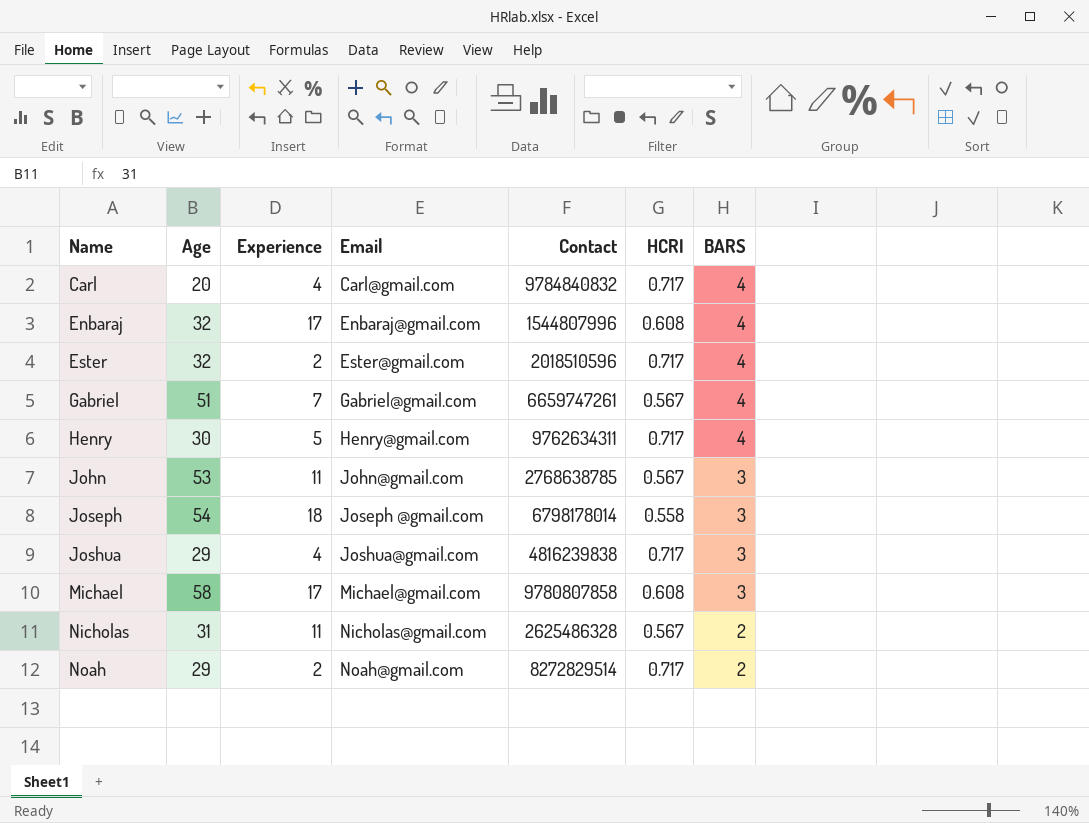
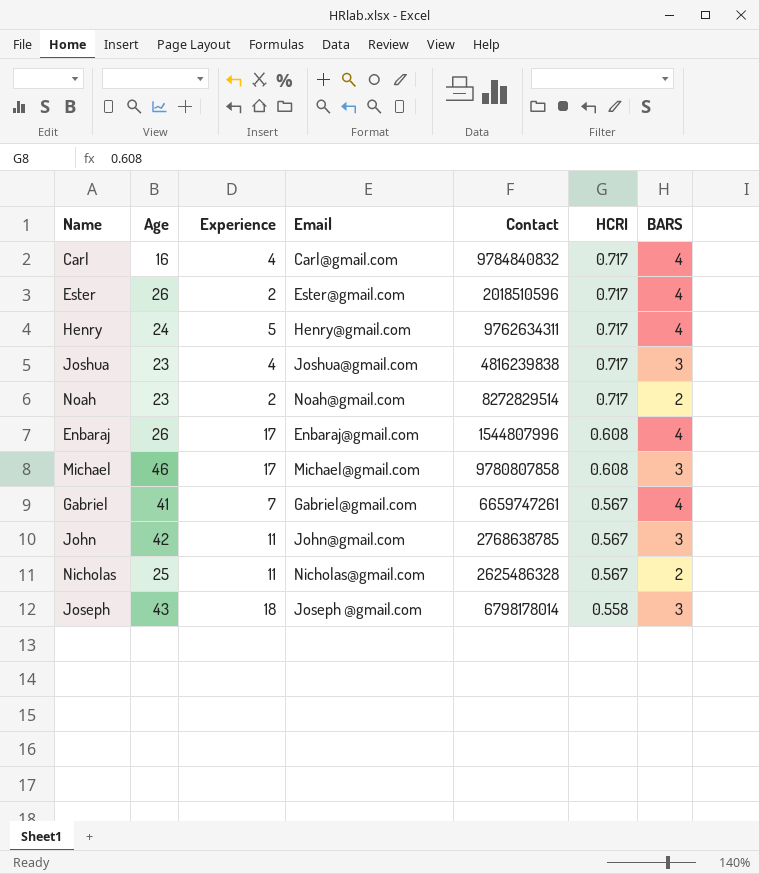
row order: Name ascending -> HCRI descending
Carl | Age: 20 -> 16
Ester | Age: 32 -> 26
Henry | Age: 30 -> 24
Joshua | Age: 29 -> 23
Noah | Age: 29 -> 23
Enbaraj | Age: 32 -> 26
Michael | Age: 58 -> 46
Gabriel | Age: 51 -> 41
John | Age: 53 -> 42
Nicholas | Age: 31 -> 25
Joseph | Age: 54 -> 43

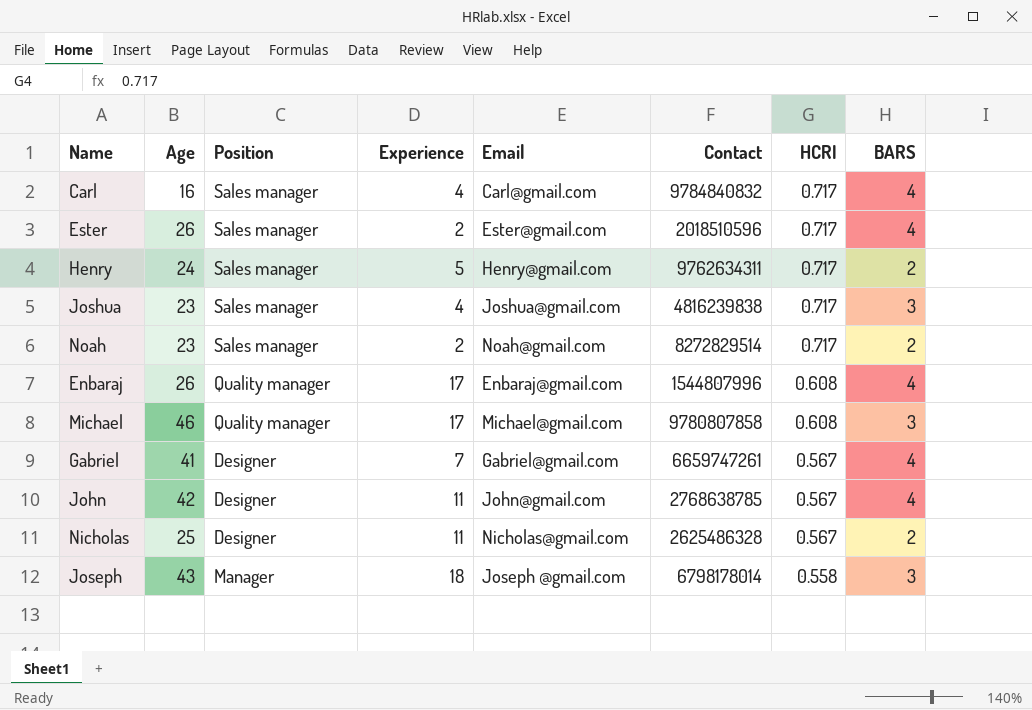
column Position | position: none -> 3
Henry | BARS: 4 -> 2
John | BARS: 3 -> 4

